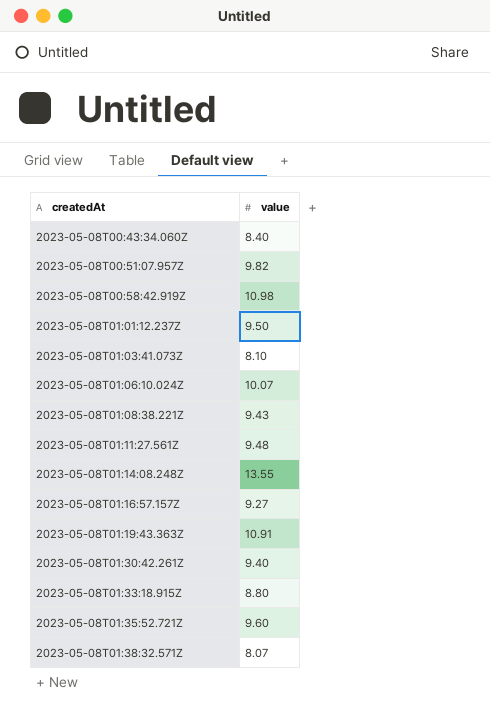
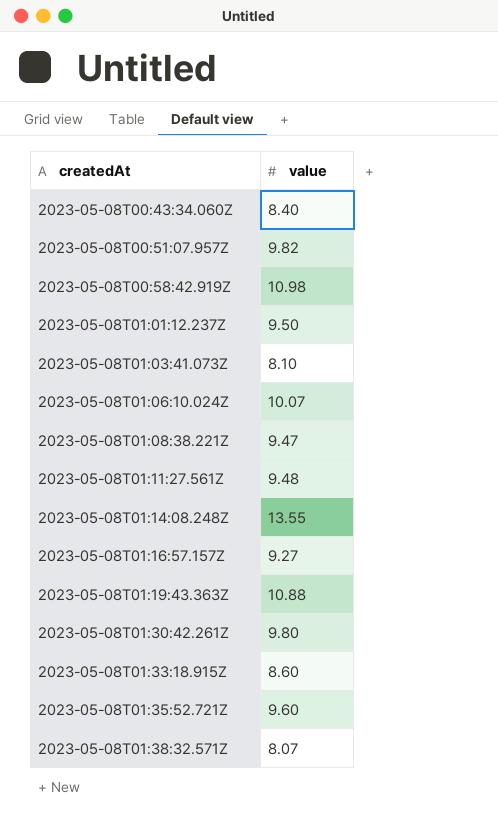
2023-05-08T01:08:38.221Z | value: 9.43 -> 9.47
2023-05-08T01:19:43.363Z | value: 10.91 -> 10.88
2023-05-08T01:30:42.261Z | value: 9.40 -> 9.80
2023-05-08T01:33:18.915Z | value: 8.80 -> 8.60

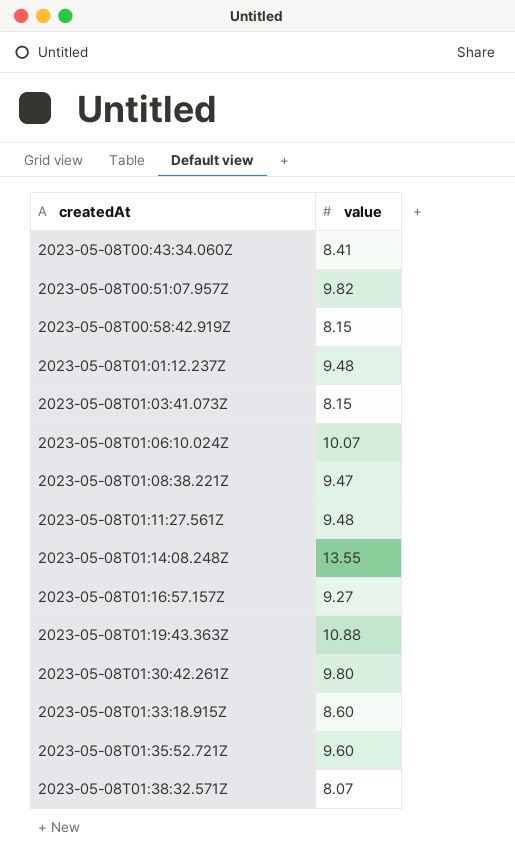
2023-05-08T00:43:34.060Z | value: 8.40 -> 8.41
2023-05-08T00:58:42.919Z | value: 10.98 -> 8.15
2023-05-08T01:01:12.237Z | value: 9.50 -> 9.48
2023-05-08T01:03:41.073Z | value: 8.10 -> 8.15

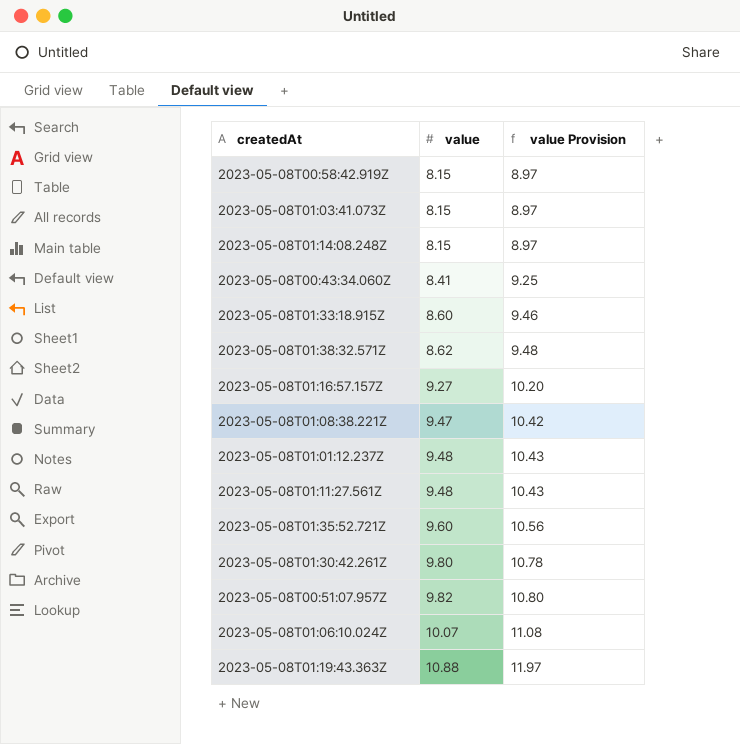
row order: createdAt ascending -> value ascending
column value Provision | formula: none -> [value] * 1.1
2023-05-08T01:14:08.248Z | value: 13.55 -> 8.15
2023-05-08T01:38:32.571Z | value: 8.07 -> 8.62

